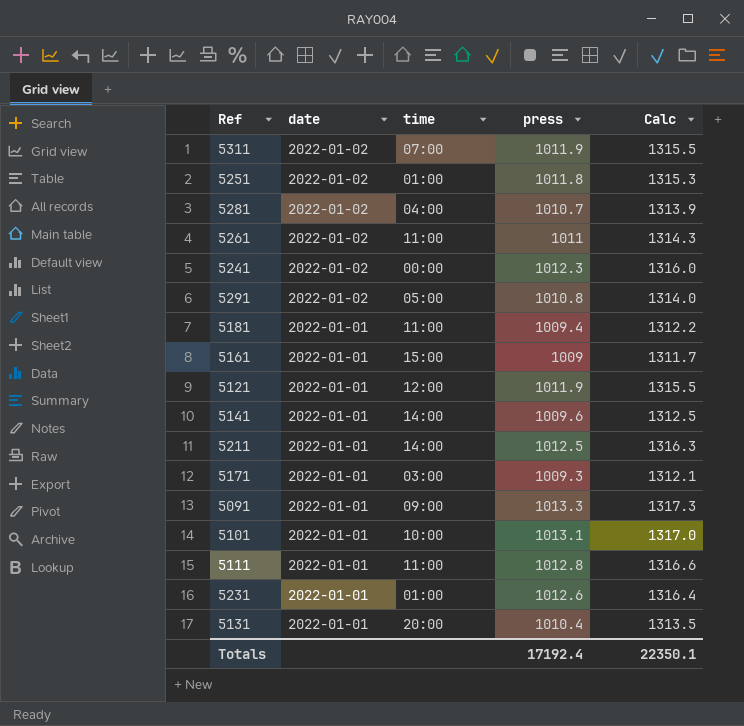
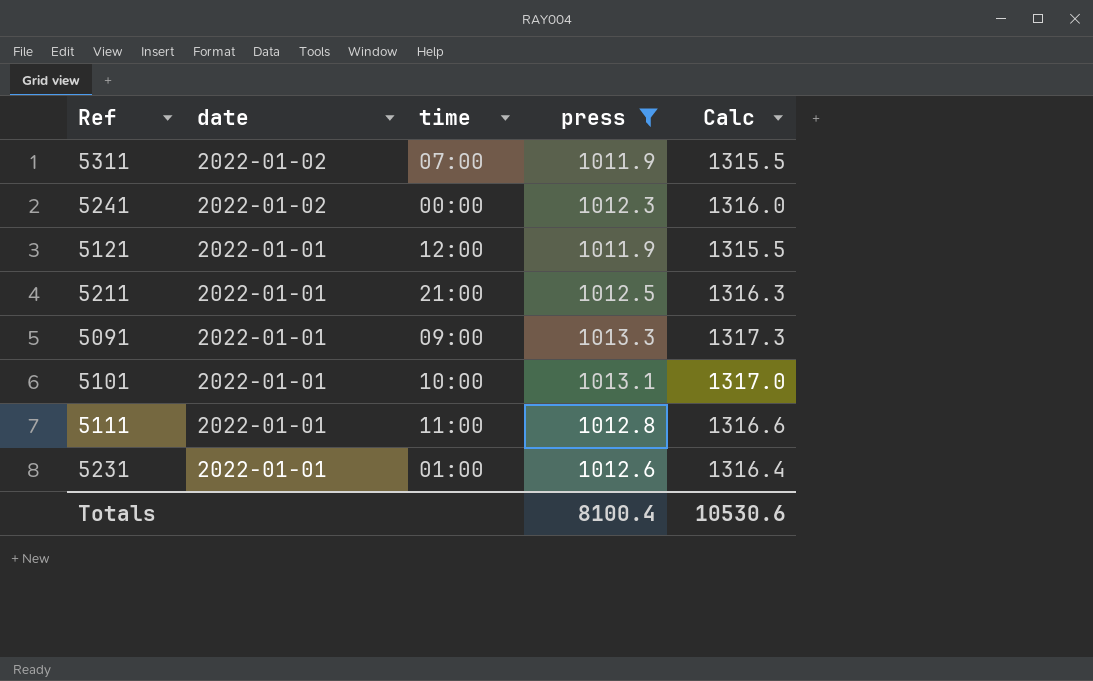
filter: none -> press >= 1011.9
5211 | time: 14:00 -> 21:00
Totals | press: 17192.4 -> 8100.4
Totals | Calc: 22350.1 -> 10530.6

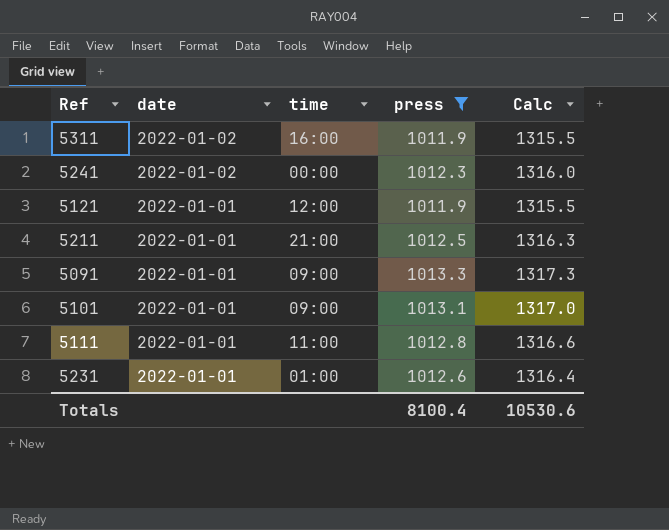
5311 | time: 07:00 -> 16:00
5101 | time: 10:00 -> 09:00

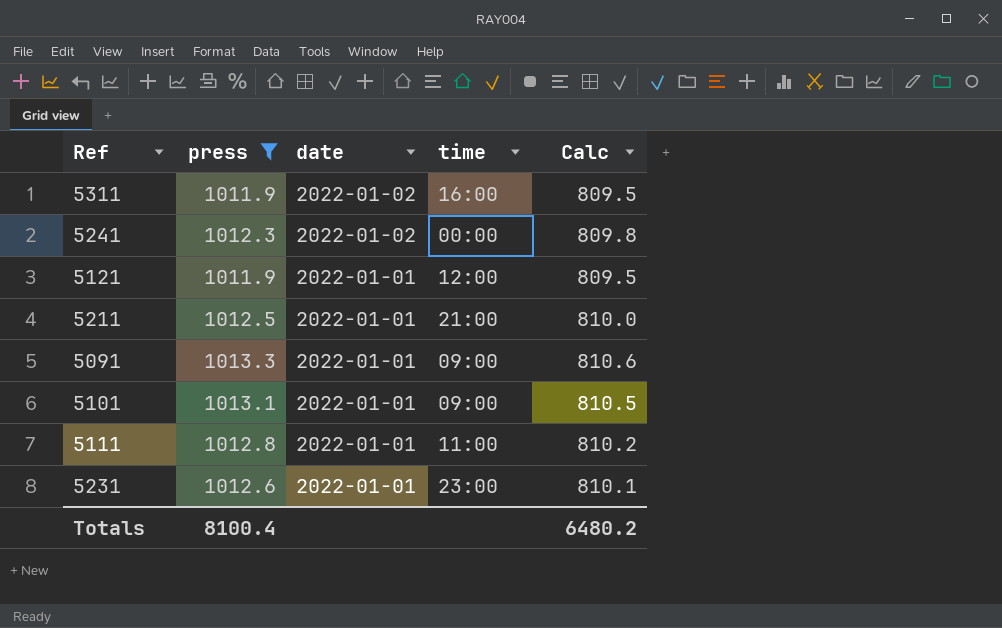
column press | position: 4 -> 2
column Calc | formula: [press] * 1.3 -> [press] * 0.8
5231 | time: 01:00 -> 23:00
Totals | Calc: 10530.6 -> 6480.2

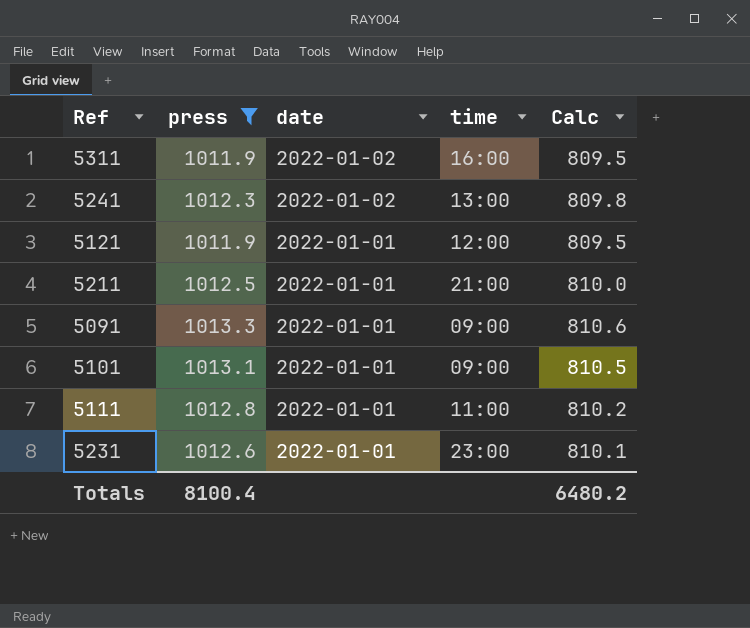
5241 | time: 00:00 -> 13:00

